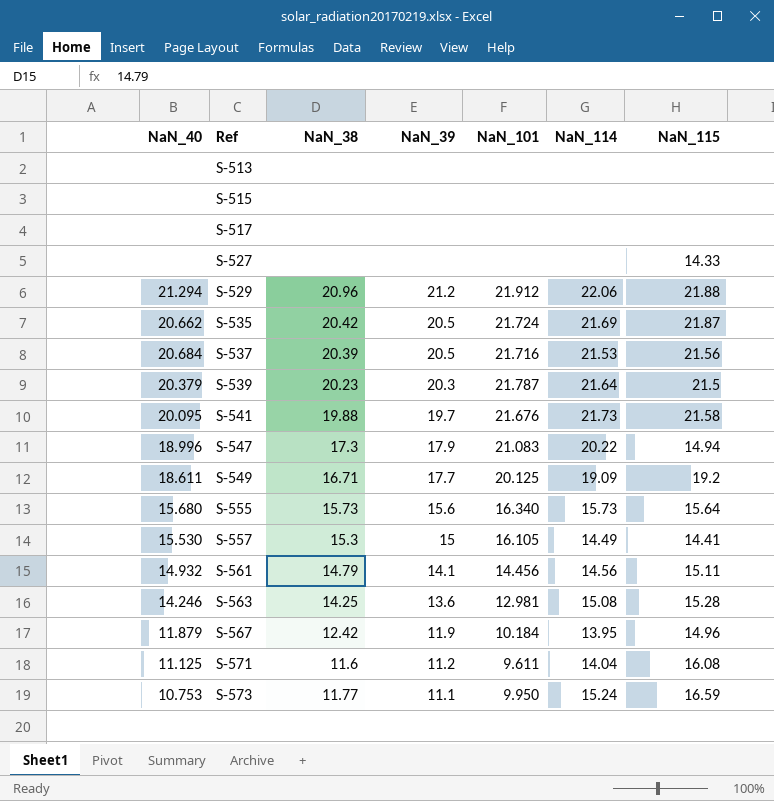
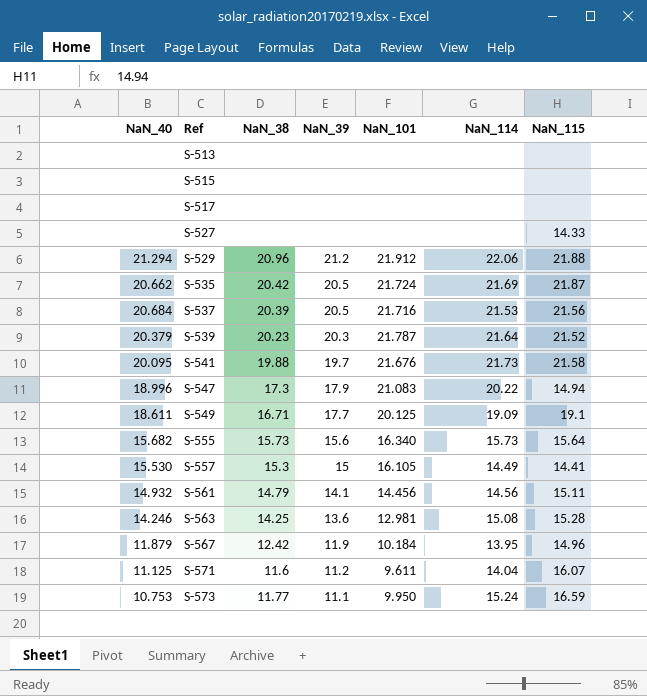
S-539 | NaN_115: 21.5 -> 21.52
S-549 | NaN_115: 19.2 -> 19.1
S-555 | NaN_40: 15.680 -> 15.682
S-571 | NaN_115: 16.08 -> 16.07

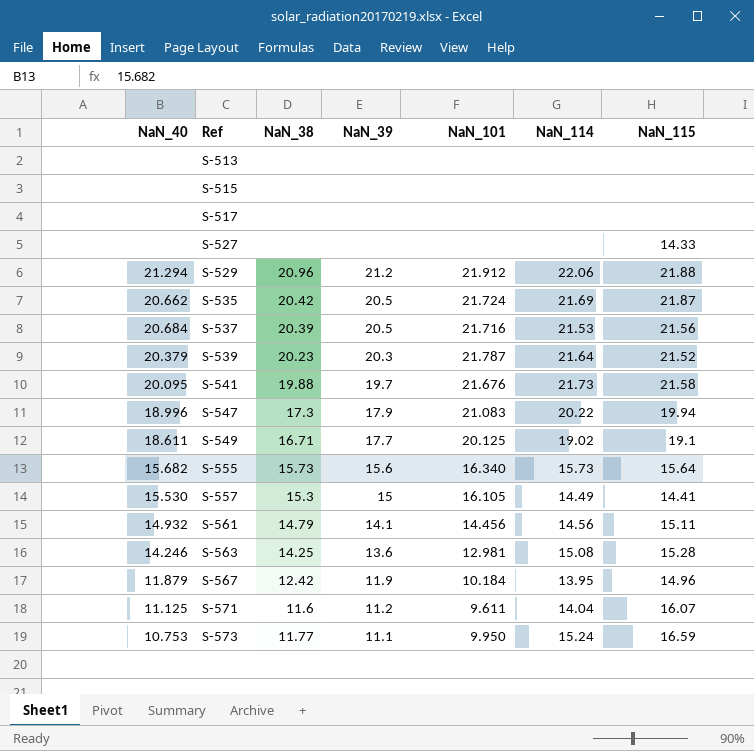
S-547 | NaN_115: 14.94 -> 19.94
S-549 | NaN_114: 19.09 -> 19.02

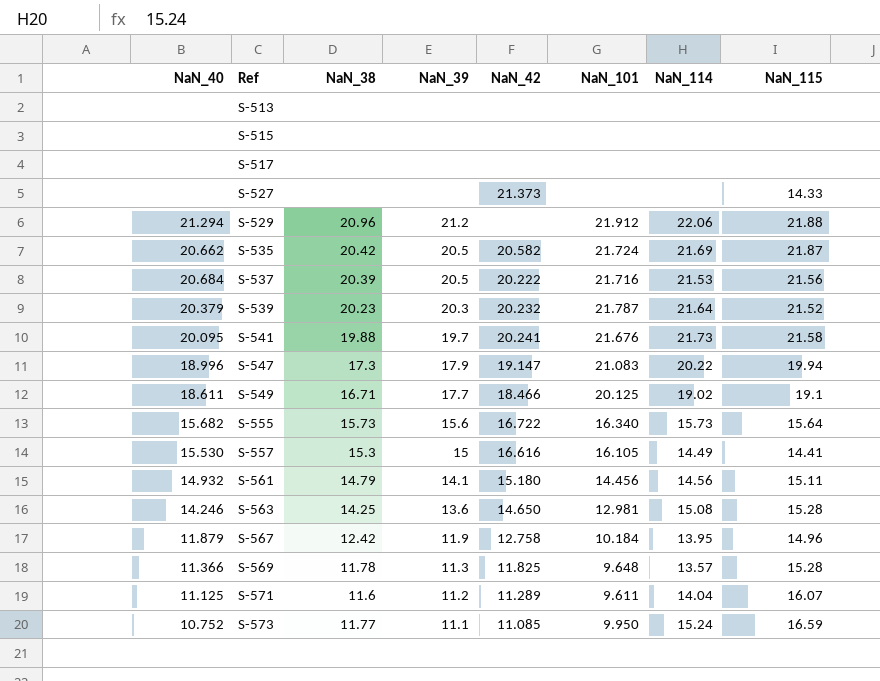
column NaN_42 | position: none -> 5
row S-569: none -> 11.366 | 11.78 | 11.3 | 11.825 | 9.648 | 13.57 | 15.28
S-573 | NaN_40: 10.753 -> 10.752

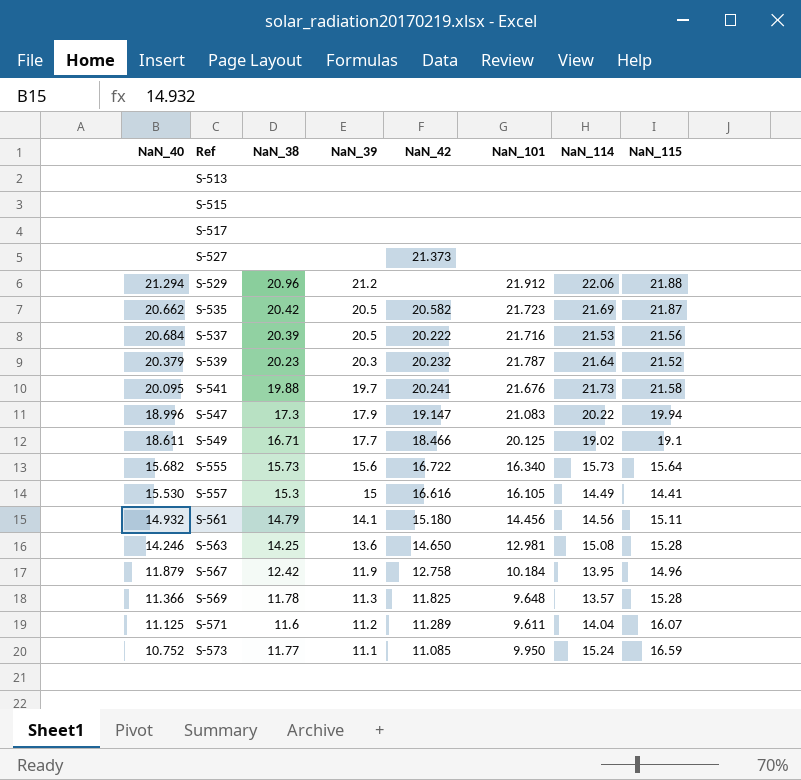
S-527 | NaN_115: 14.33 -> none
S-535 | NaN_101: 21.724 -> 21.723

